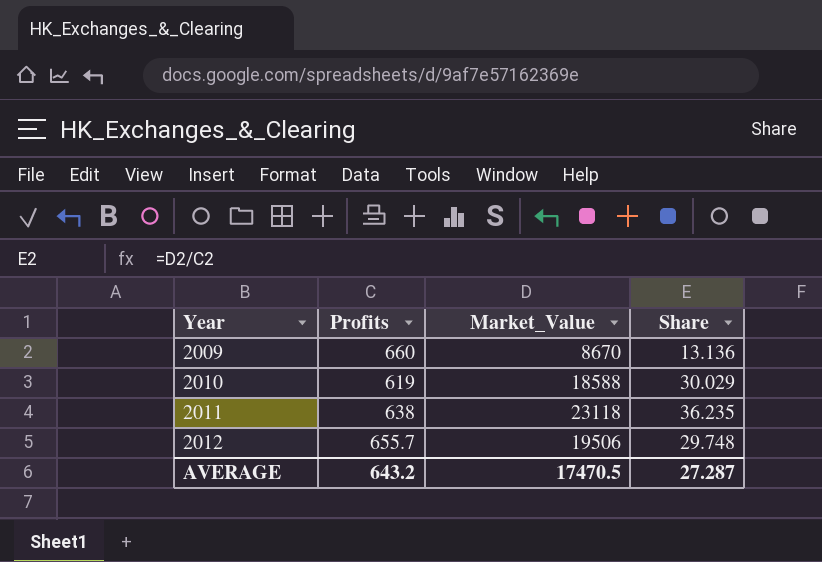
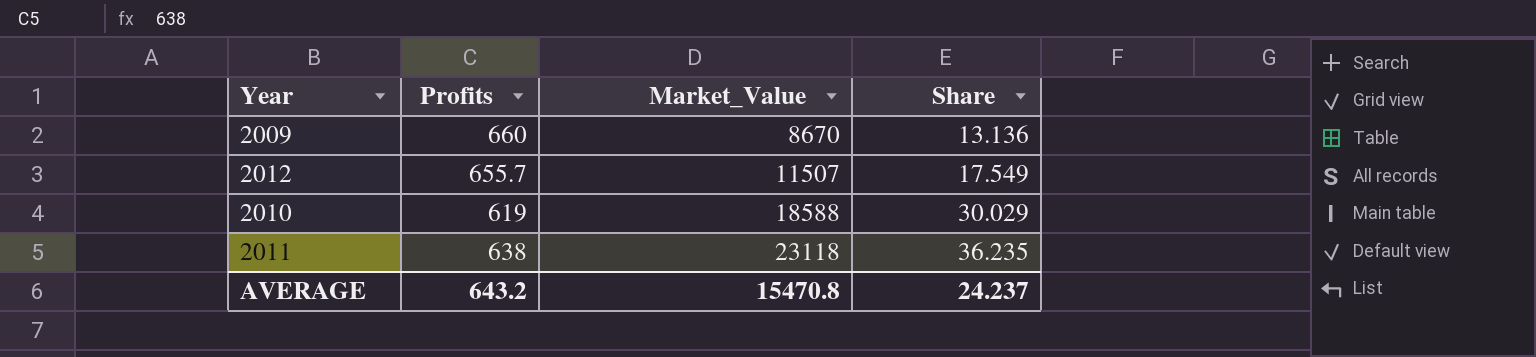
row order: Year ascending -> Market_Value ascending
2012 | Market_Value: 19506 -> 11507
2012 | Share: 29.748 -> 17.549
AVERAGE | Market_Value: 17470.5 -> 15470.8
AVERAGE | Share: 27.287 -> 24.237

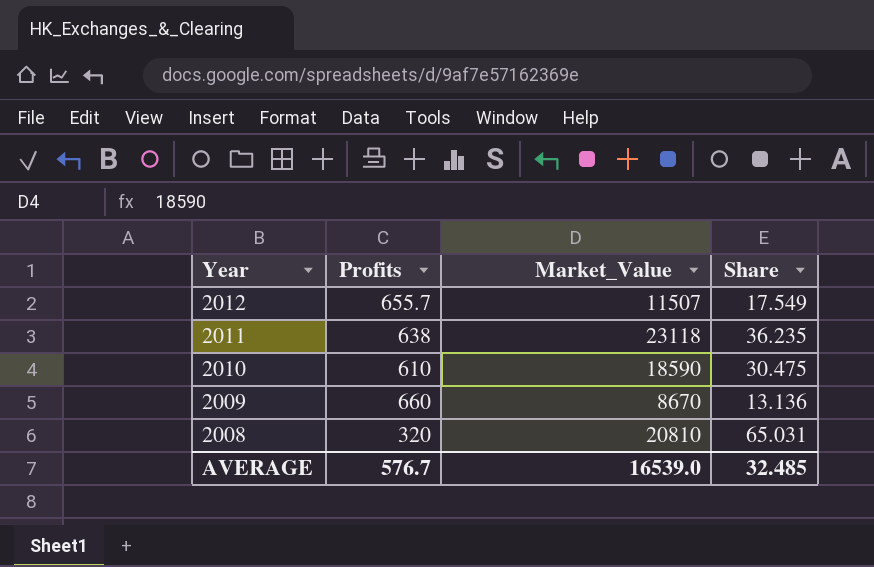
row order: Market_Value ascending -> Year descending
2010 | Profits: 619 -> 610
2010 | Market_Value: 18588 -> 18590
2010 | Share: 30.029 -> 30.475
row 2008: none -> 320 | 20810 | 65.031
AVERAGE | Profits: 643.2 -> 576.7
AVERAGE | Market_Value: 15470.8 -> 16539.0
AVERAGE | Share: 24.237 -> 32.485

